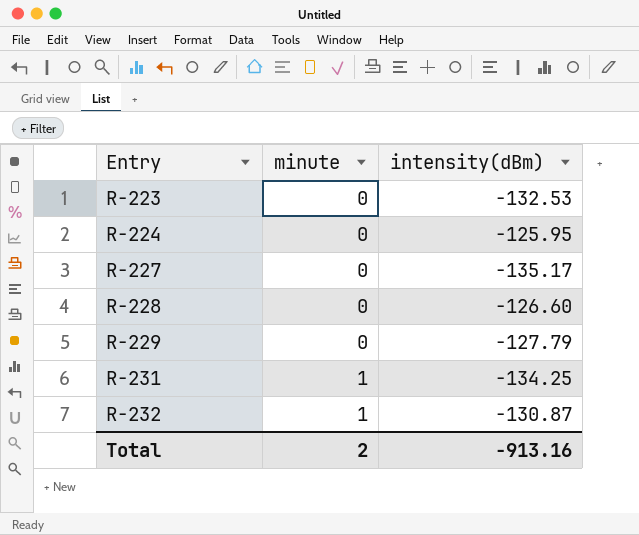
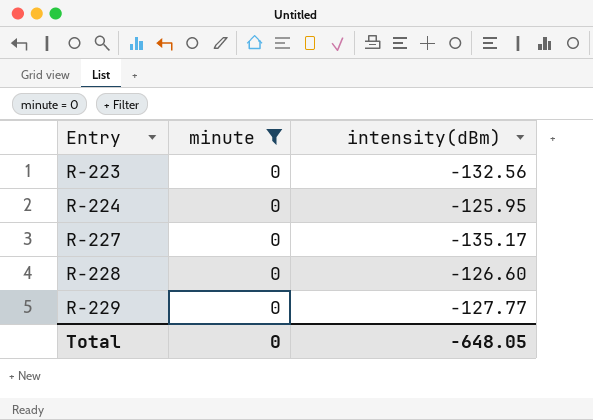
filter: none -> minute = 0
R-223 | intensity(dBm): -132.53 -> -132.56
R-229 | intensity(dBm): -127.79 -> -127.77
Total | minute: 2 -> 0
Total | intensity(dBm): -913.16 -> -648.05

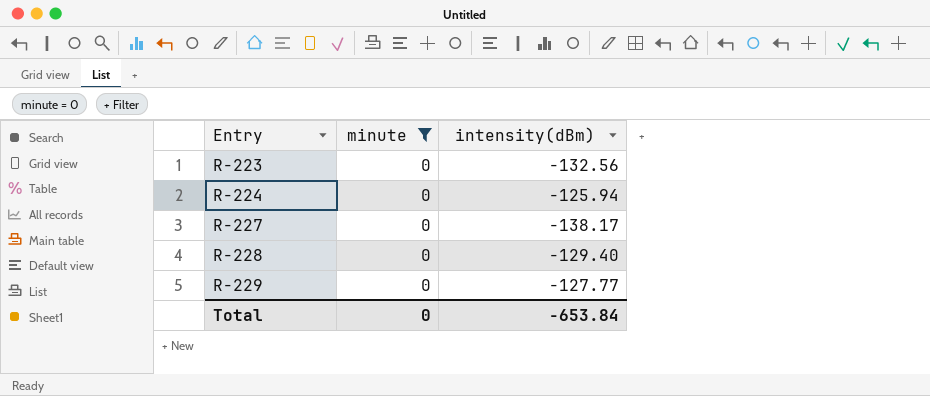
R-224 | intensity(dBm): -125.95 -> -125.94
R-227 | intensity(dBm): -135.17 -> -138.17
R-228 | intensity(dBm): -126.60 -> -129.40
Total | intensity(dBm): -648.05 -> -653.84

